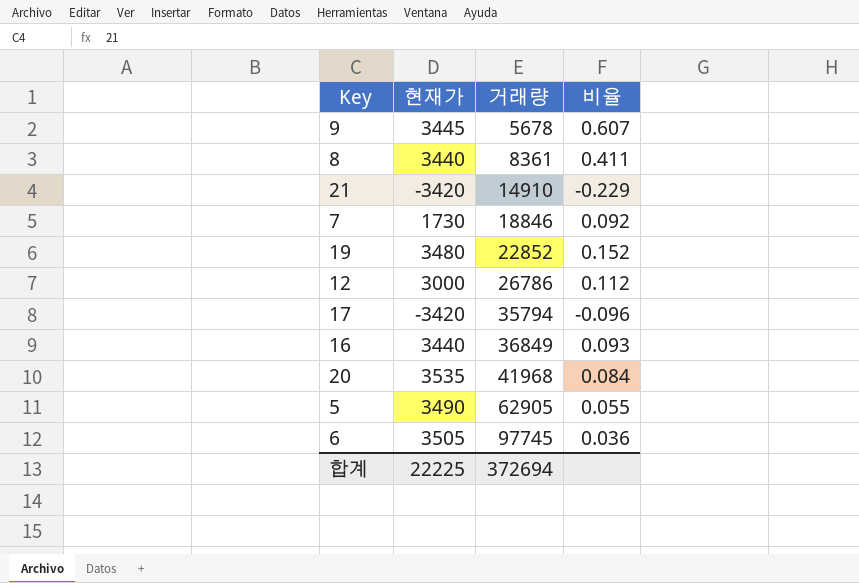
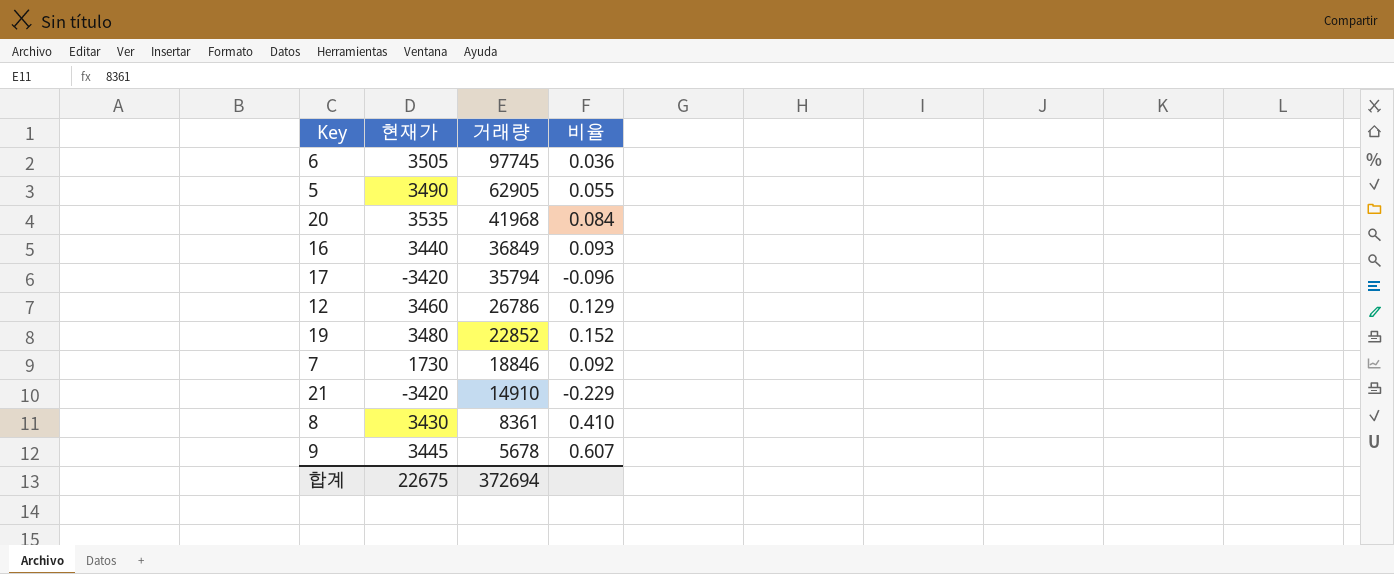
row order: 거래량 ascending -> 거래량 descending
12 | 현재가: 3000 -> 3460
12 | 비율: 0.112 -> 0.129
8 | 현재가: 3440 -> 3430
8 | 비율: 0.411 -> 0.410
합계 | 현재가: 22225 -> 22675

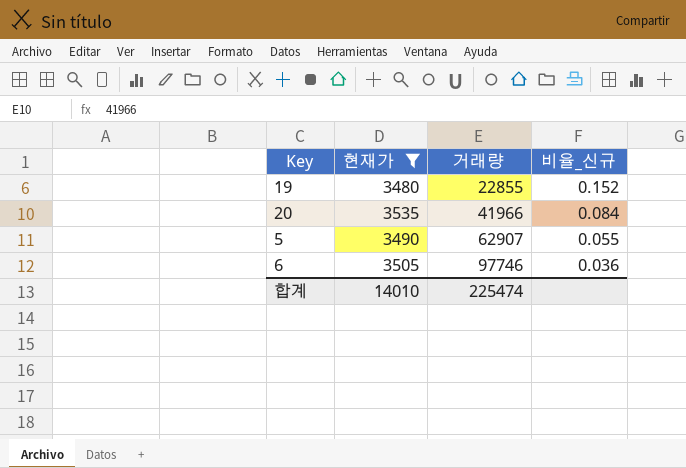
filter: none -> 현재가 >= 3480
row order: 거래량 descending -> 거래량 ascending
column name: 비율 -> 비율_신규
19 | 거래량: 22852 -> 22855
20 | 거래량: 41968 -> 41966
5 | 거래량: 62905 -> 62907
6 | 거래량: 97745 -> 97746
합계 | 현재가: 22675 -> 14010
합계 | 거래량: 372694 -> 225474

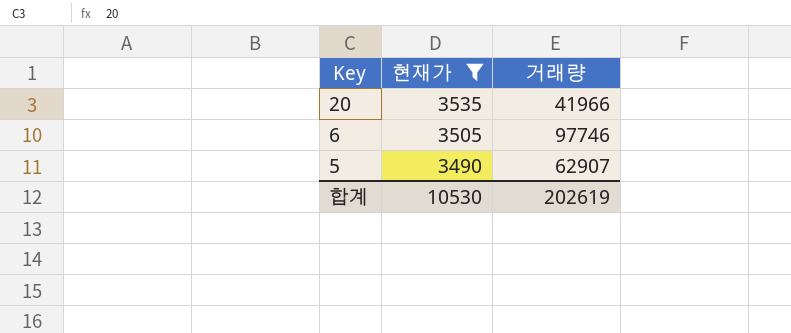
row order: 거래량 ascending -> Key descending
column 비율_신규 | formula: [현재가] / [거래량] -> none
row 19: 3480 | 22855 | 0.152 -> none
합계 | 현재가: 14010 -> 10530
합계 | 거래량: 225474 -> 202619

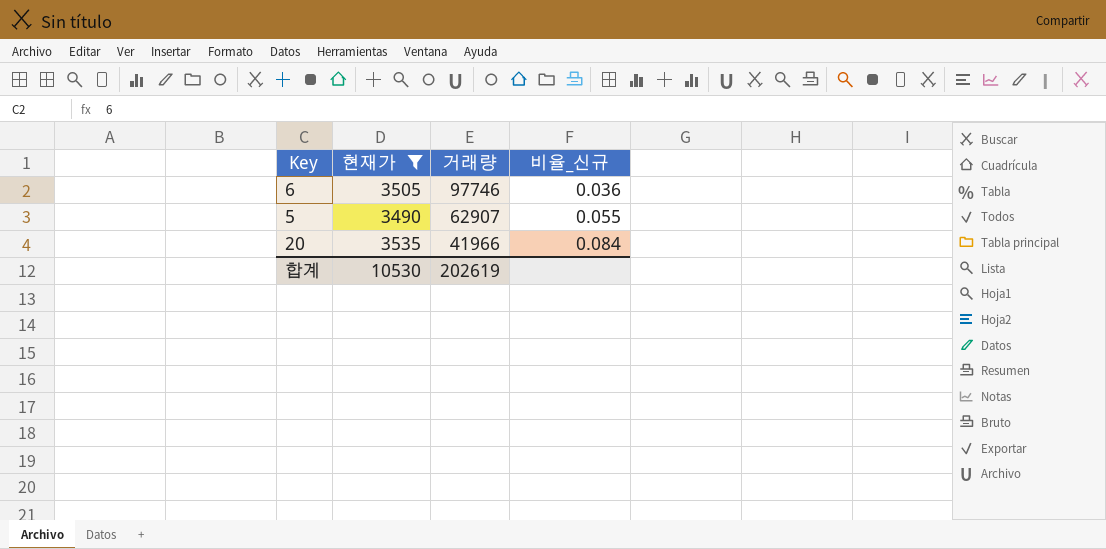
row order: Key descending -> 거래량 descending
column 비율_신규 | formula: none -> [현재가] / [거래량]

